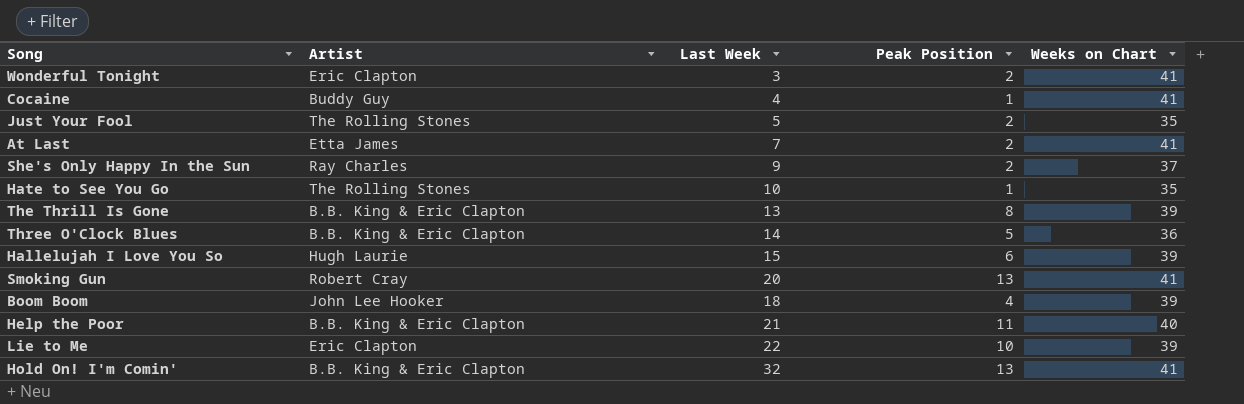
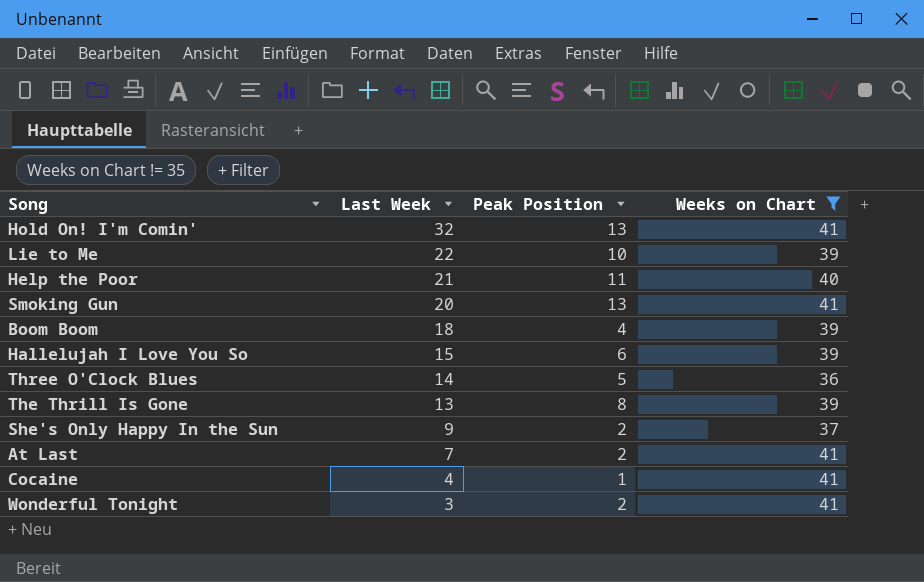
filter: none -> Weeks on Chart != 35
row order: none -> Last Week descending
column Artist | position: 2 -> none

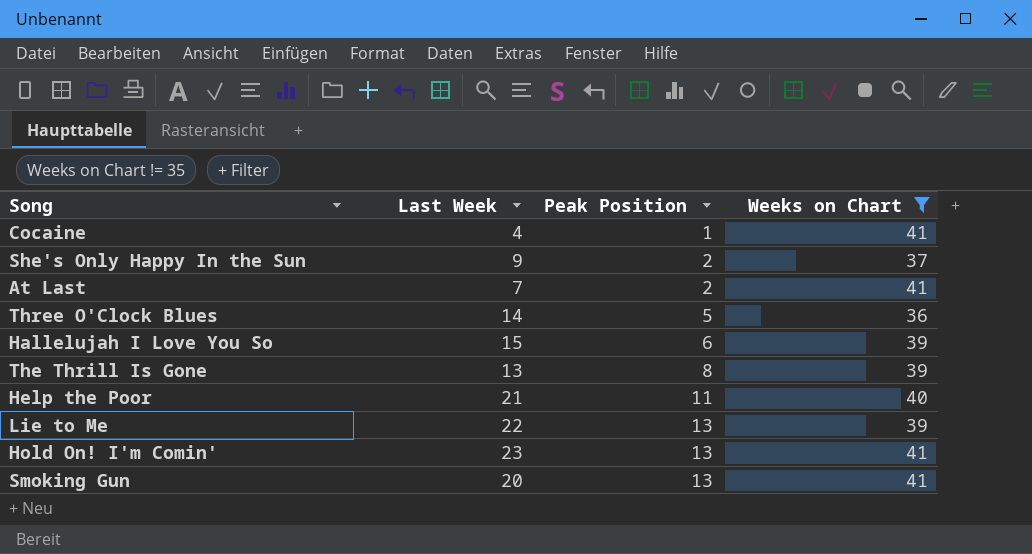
row order: Last Week descending -> Peak Position ascending
row Boom Boom: 18 | 4 | 39 -> none
row Wonderful Tonight: 3 | 2 | 41 -> none
Lie to Me | Peak Position: 10 -> 13
Hold On! I'm Comin' | Last Week: 32 -> 23

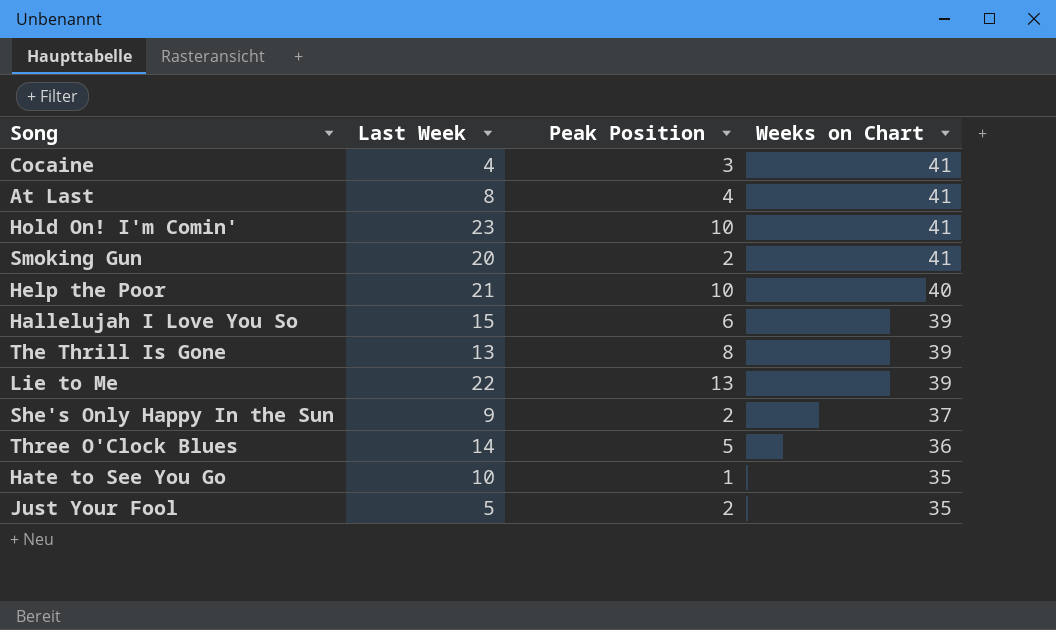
filter: Weeks on Chart != 35 -> none
row order: Peak Position ascending -> Weeks on Chart descending
Cocaine | Peak Position: 1 -> 3
At Last | Last Week: 7 -> 8
At Last | Peak Position: 2 -> 4
Hold On! I'm Comin' | Peak Position: 13 -> 10
Smoking Gun | Peak Position: 13 -> 2
Help the Poor | Peak Position: 11 -> 10

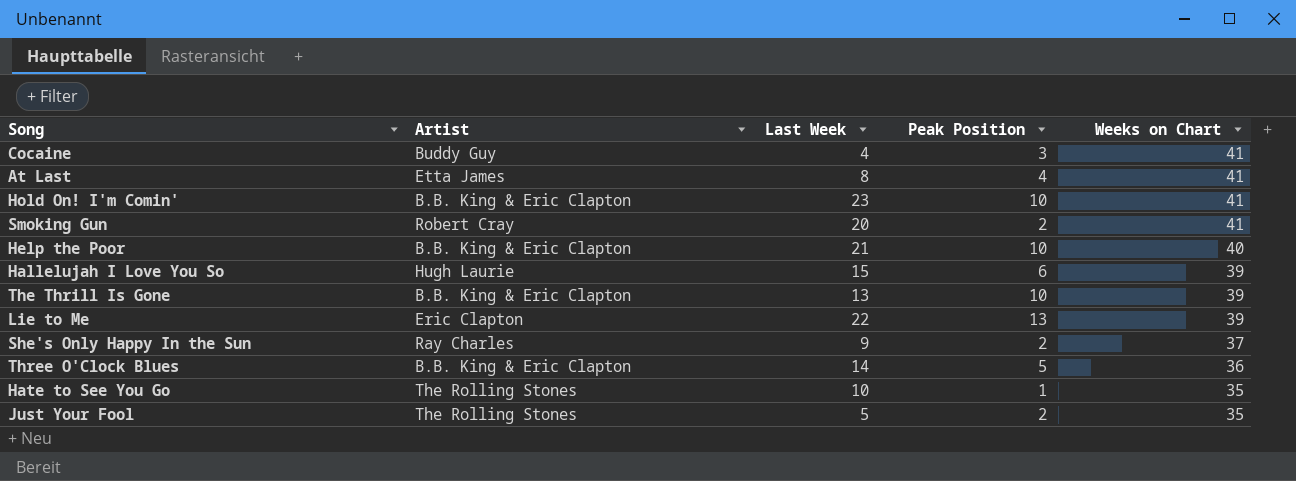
column Artist | position: none -> 2
The Thrill Is Gone | Peak Position: 8 -> 10

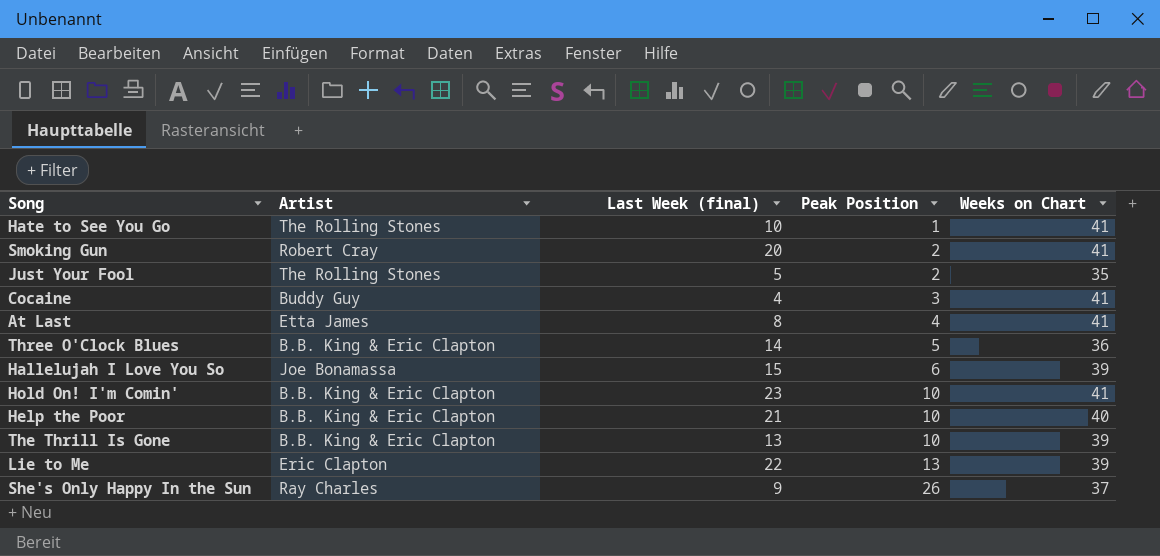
row order: Weeks on Chart descending -> Peak Position ascending
column name: Last Week -> Last Week (final)
Hate to See You Go | Weeks on Chart: 35 -> 41
Hallelujah I Love You So | Artist: Hugh Laurie -> Joe Bonamassa
She's Only Happy In the Sun | Peak Position: 2 -> 26

